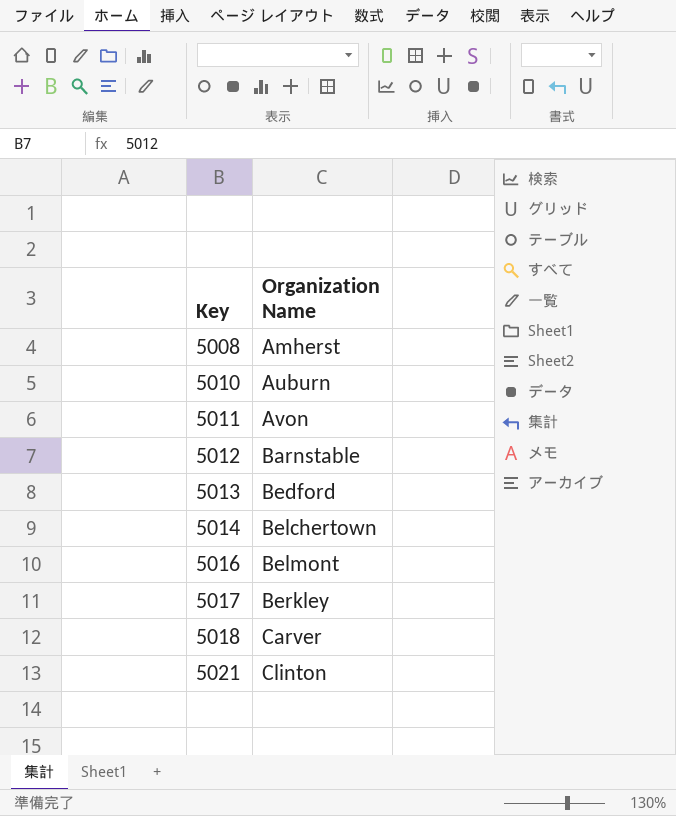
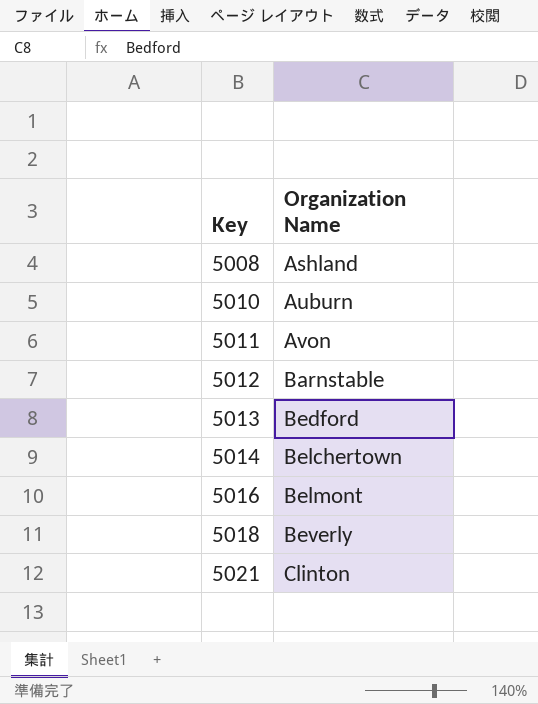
row 5017: Berkley -> none
5008 | Organization Name: Amherst -> Ashland
5018 | Organization Name: Carver -> Beverly

